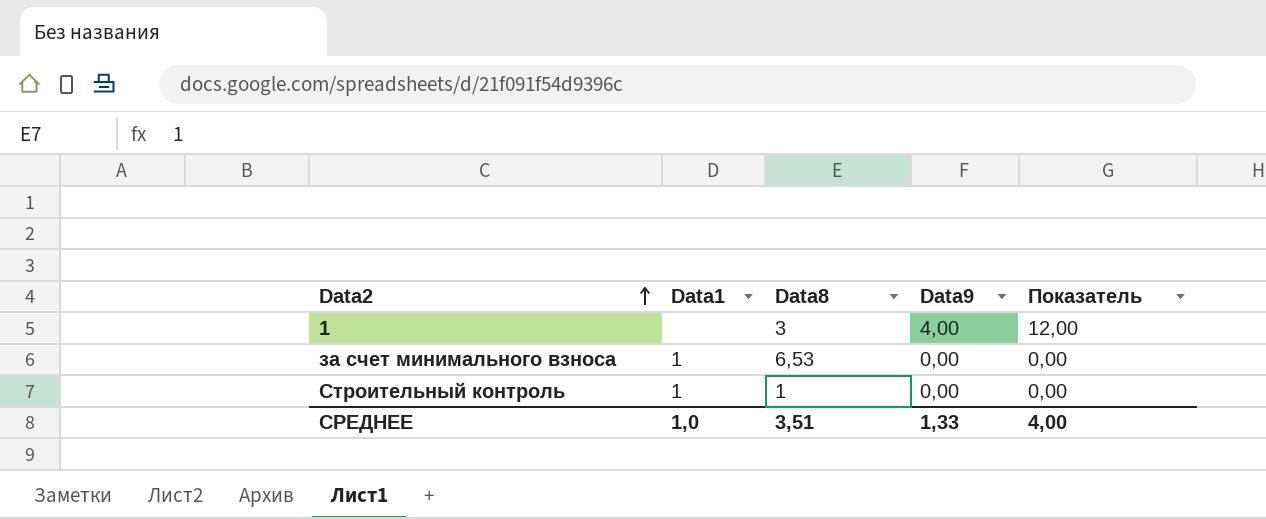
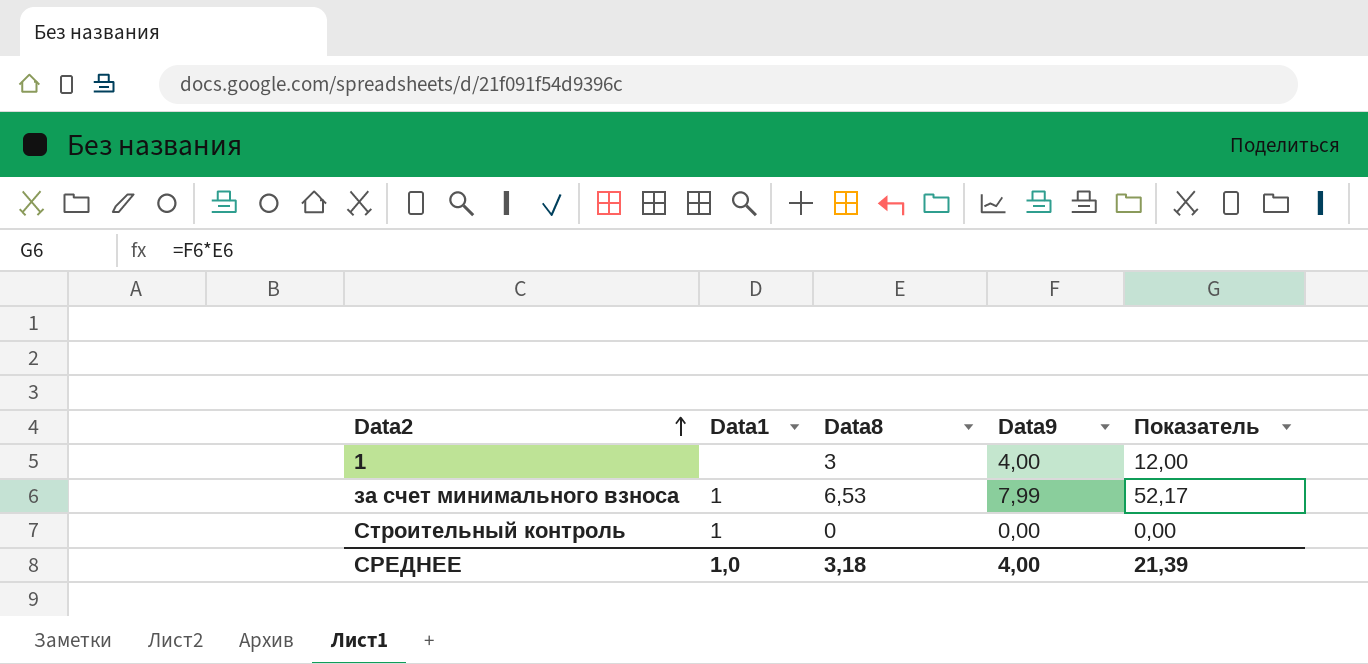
за счет минимального взноса | Data9: 0,00 -> 7,99
за счет минимального взноса | Показатель: 0,00 -> 52,17
Строительный контроль | Data8: 1 -> 0
СРЕДНЕЕ | Data8: 3,51 -> 3,18
СРЕДНЕЕ | Data9: 1,33 -> 4,00
СРЕДНЕЕ | Показатель: 4,00 -> 21,39

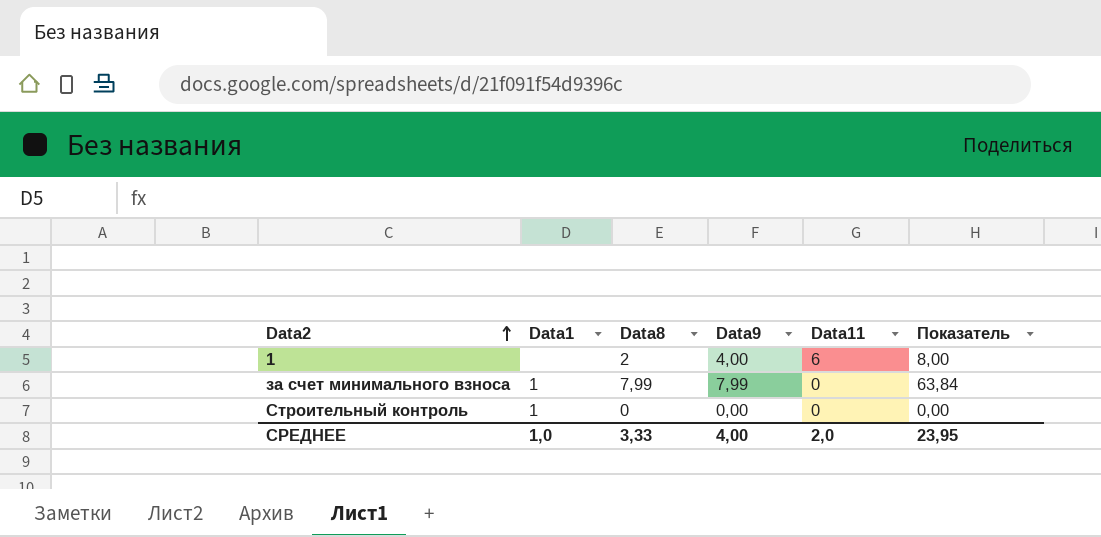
column Data11 | position: none -> 5
1 | Data8: 3 -> 2
1 | Показатель: 12,00 -> 8,00
за счет минимального взноса | Data8: 6,53 -> 7,99
за счет минимального взноса | Показатель: 52,17 -> 63,84
СРЕДНЕЕ | Data8: 3,18 -> 3,33
СРЕДНЕЕ | Показатель: 21,39 -> 23,95

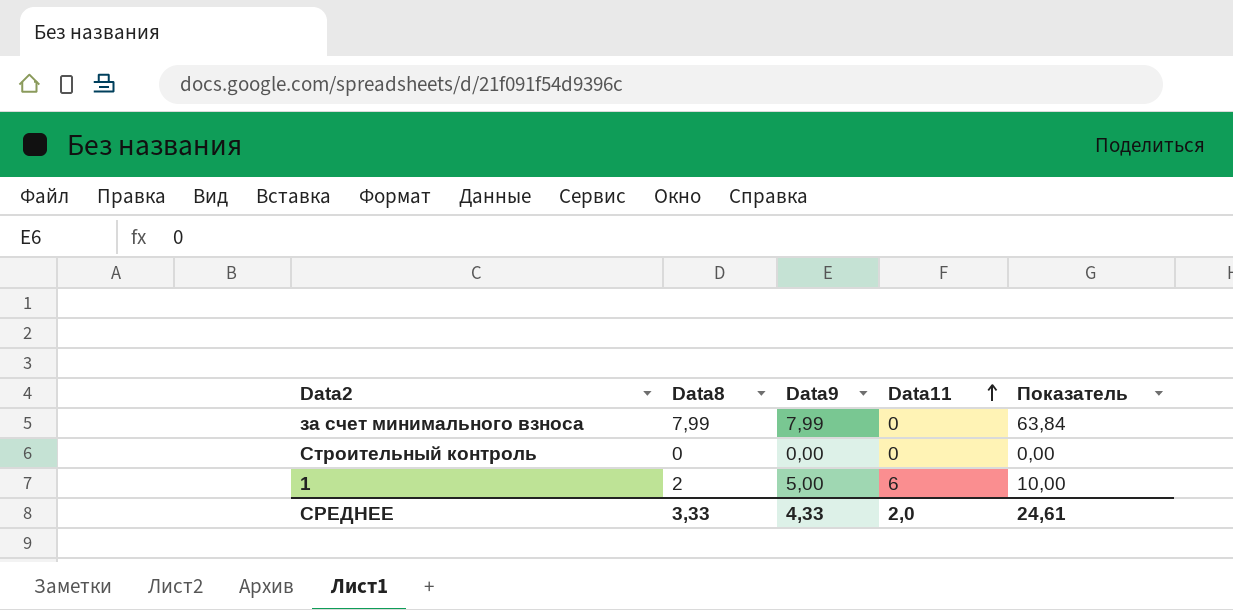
row order: Data2 ascending -> Data11 ascending
column Data1 | position: 2 -> none
1 | Data9: 4,00 -> 5,00
1 | Показатель: 8,00 -> 10,00
СРЕДНЕЕ | Data9: 4,00 -> 4,33
СРЕДНЕЕ | Показатель: 23,95 -> 24,61

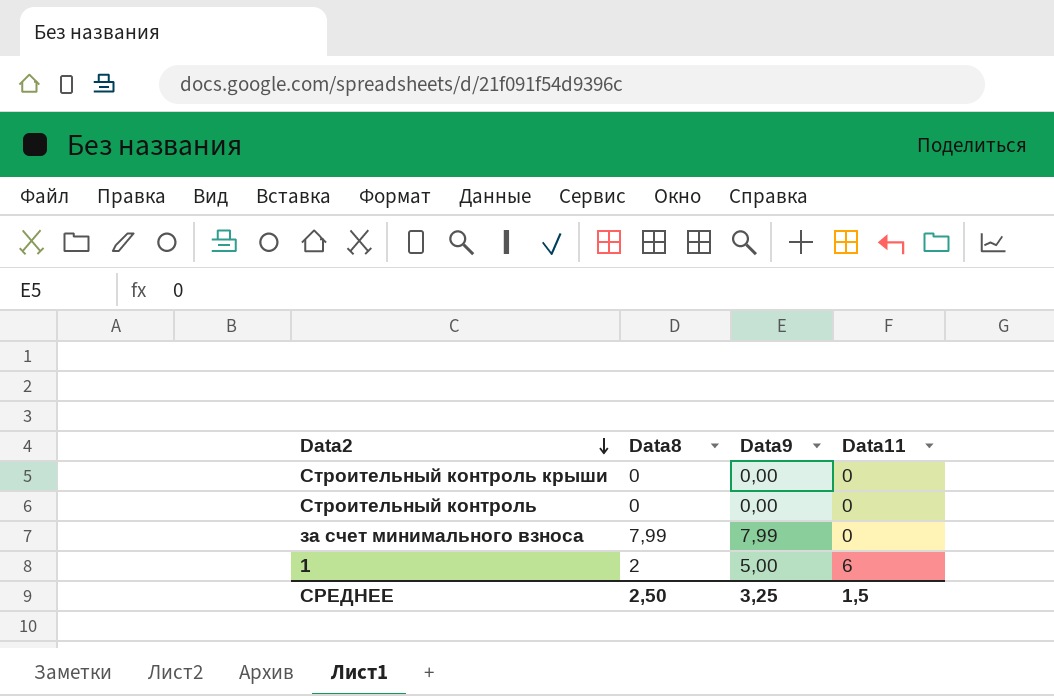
row order: Data11 ascending -> Data2 descending
column Показатель | formula: [Data8] * [Data9] -> none
row Строительный контроль крыши: none -> 0 | 0,00 | 0
СРЕДНЕЕ | Data8: 3,33 -> 2,50
СРЕДНЕЕ | Data9: 4,33 -> 3,25
СРЕДНЕЕ | Data11: 2,0 -> 1,5

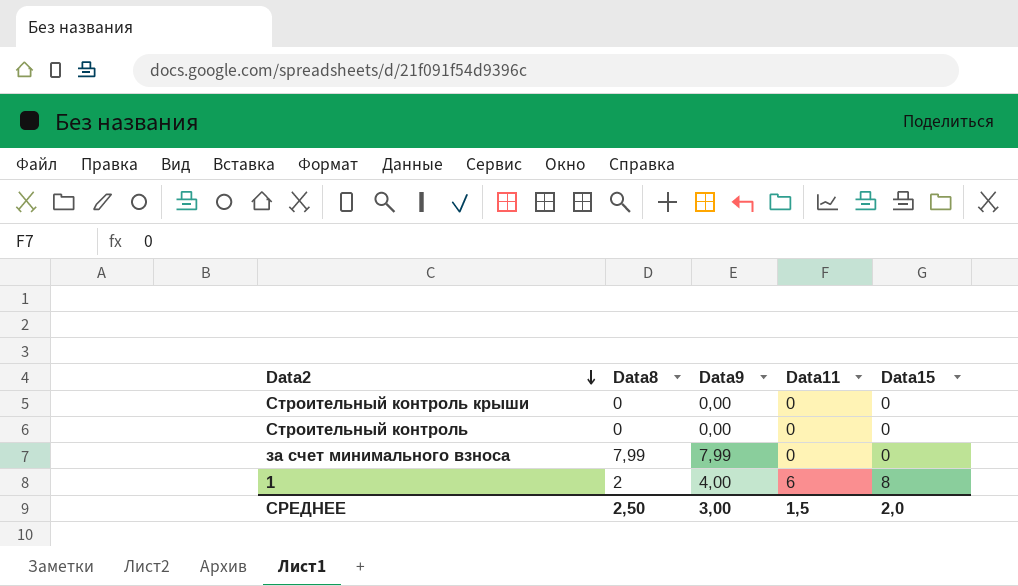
column Data15 | position: none -> 5
1 | Data9: 5,00 -> 4,00
СРЕДНЕЕ | Data9: 3,25 -> 3,00

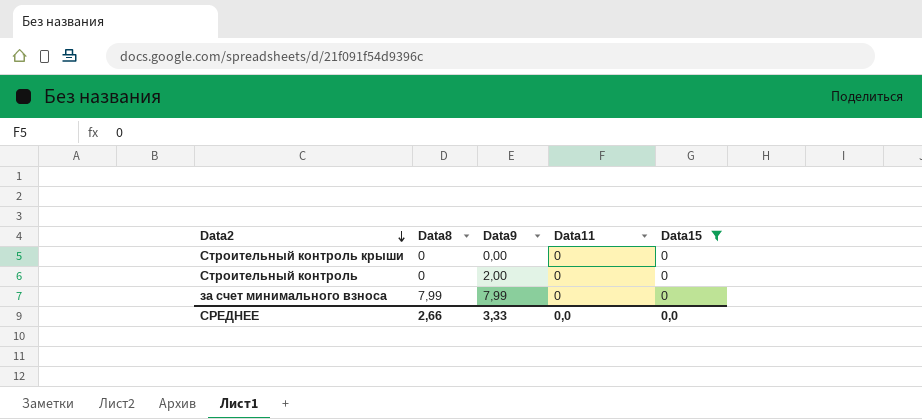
filter: none -> Data15 = 0
Строительный контроль | Data9: 0,00 -> 2,00
СРЕДНЕЕ | Data8: 2,50 -> 2,66
СРЕДНЕЕ | Data9: 3,00 -> 3,33
СРЕДНЕЕ | Data11: 1,5 -> 0,0
СРЕДНЕЕ | Data15: 2,0 -> 0,0

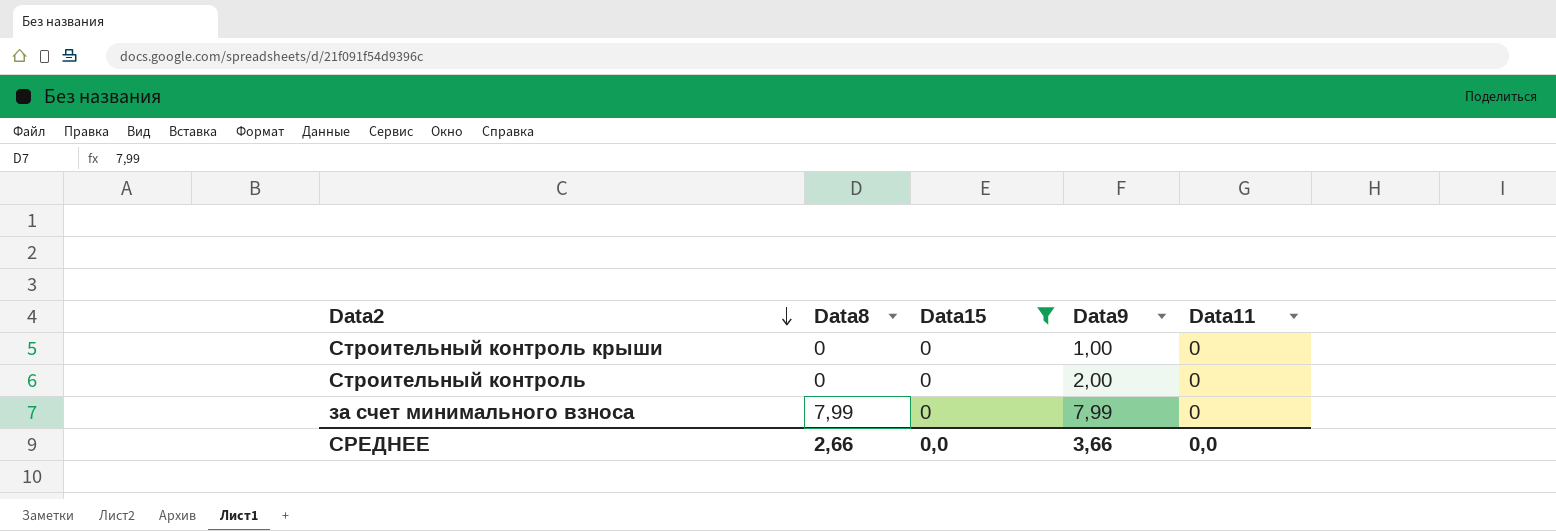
column Data15 | position: 5 -> 3
Строительный контроль крыши | Data9: 0,00 -> 1,00
СРЕДНЕЕ | Data9: 3,33 -> 3,66

